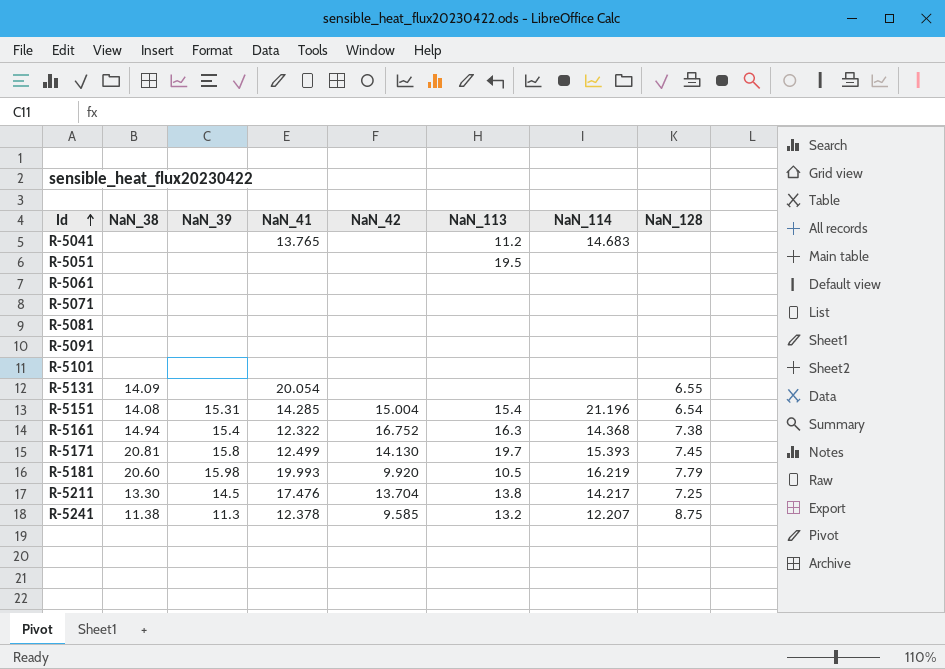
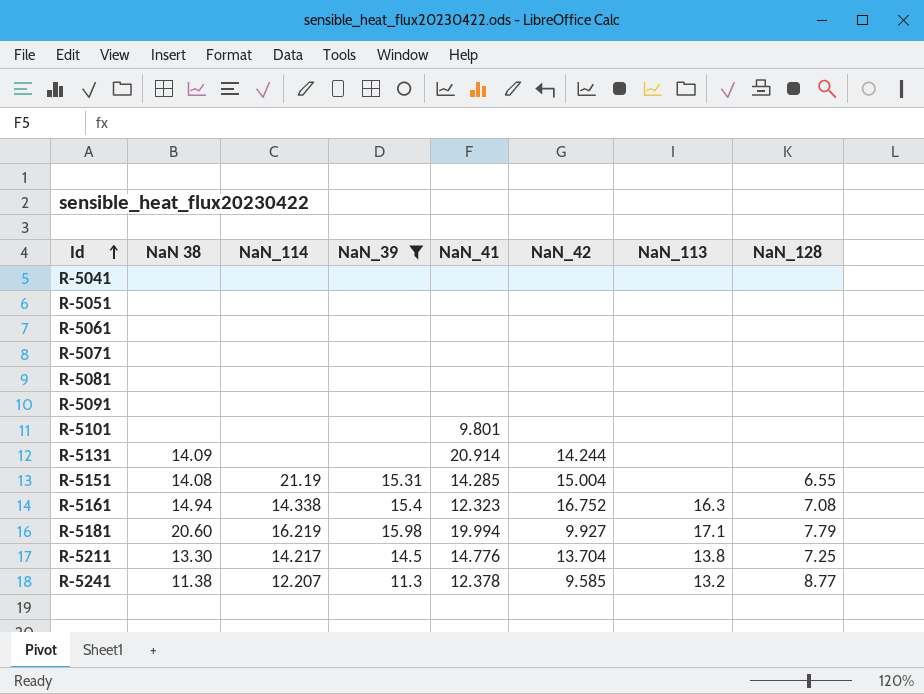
filter: none -> NaN_39 != 15.8
column name: NaN_38 -> NaN 38
column NaN_114 | position: 7 -> 3
R-5041 | NaN_114: 14.683 -> none
R-5041 | NaN_41: 13.765 -> none
R-5041 | NaN_113: 11.2 -> none
R-5051 | NaN_113: 19.5 -> none
R-5101 | NaN_41: none -> 9.801
R-5131 | NaN_41: 20.054 -> 20.914
R-5131 | NaN_42: none -> 14.244
R-5131 | NaN_128: 6.55 -> none
R-5151 | NaN_114: 21.196 -> 21.19
R-5151 | NaN_113: 15.4 -> none
R-5151 | NaN_128: 6.54 -> 6.55
R-5161 | NaN_114: 14.368 -> 14.338
R-5161 | NaN_41: 12.322 -> 12.323
R-5161 | NaN_128: 7.38 -> 7.08
R-5181 | NaN_41: 19.993 -> 19.994
R-5181 | NaN_42: 9.920 -> 9.927
R-5181 | NaN_113: 10.5 -> 17.1
R-5211 | NaN_41: 17.476 -> 14.776
R-5241 | NaN_128: 8.75 -> 8.77

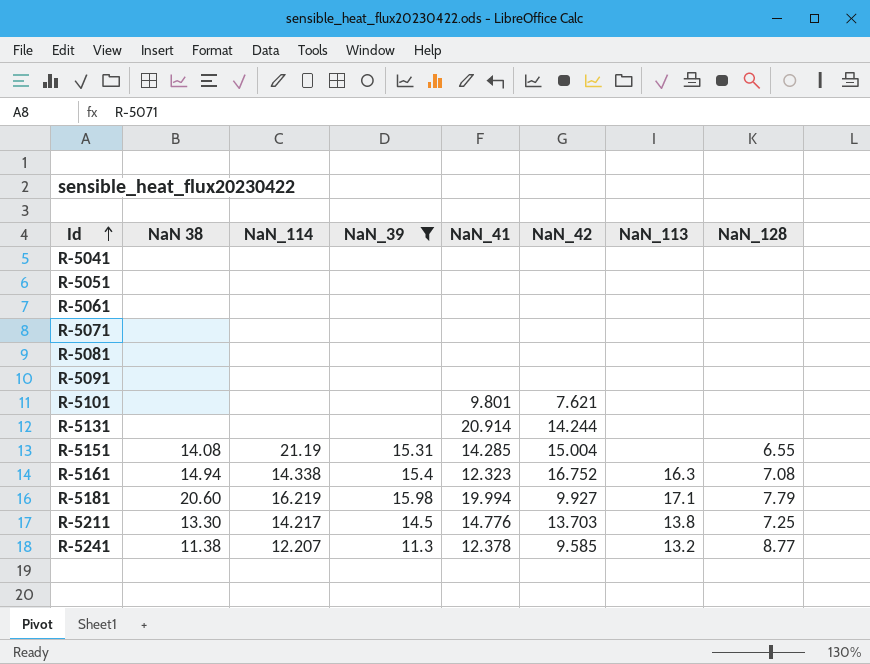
R-5101 | NaN_42: none -> 7.621
R-5131 | NaN 38: 14.09 -> none
R-5211 | NaN_42: 13.704 -> 13.703

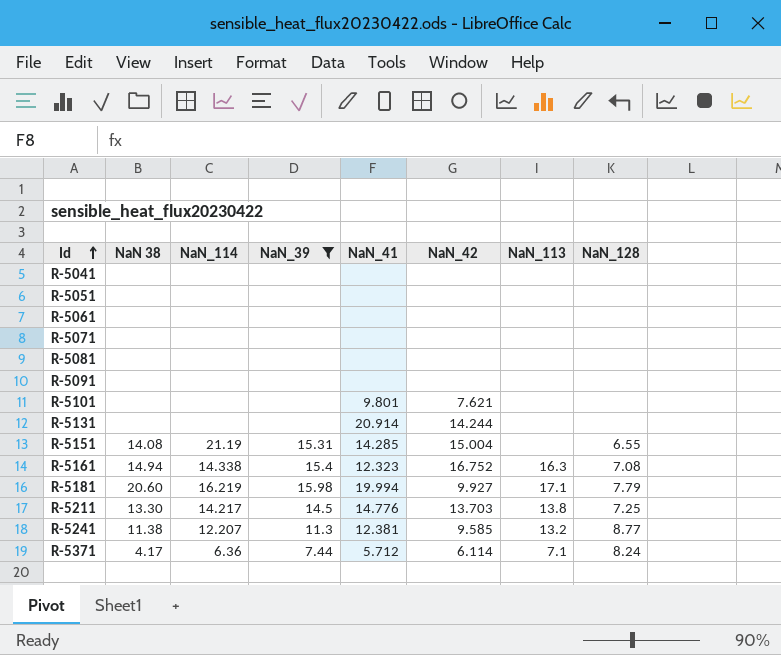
R-5241 | NaN_41: 12.378 -> 12.381
row R-5371: none -> 4.17 | 6.36 | 7.44 | 5.712 | 6.114 | 7.1 | 8.24

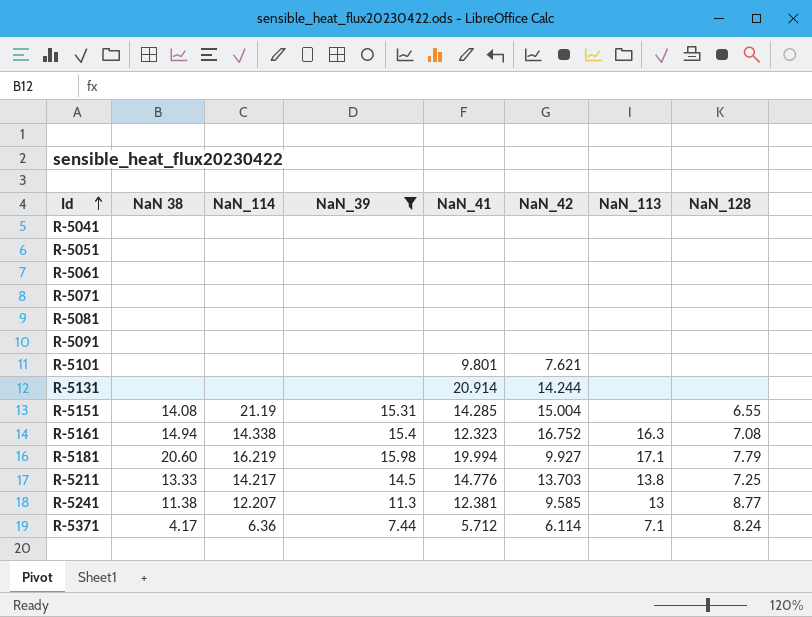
R-5211 | NaN 38: 13.30 -> 13.33
R-5241 | NaN_113: 13.2 -> 13

